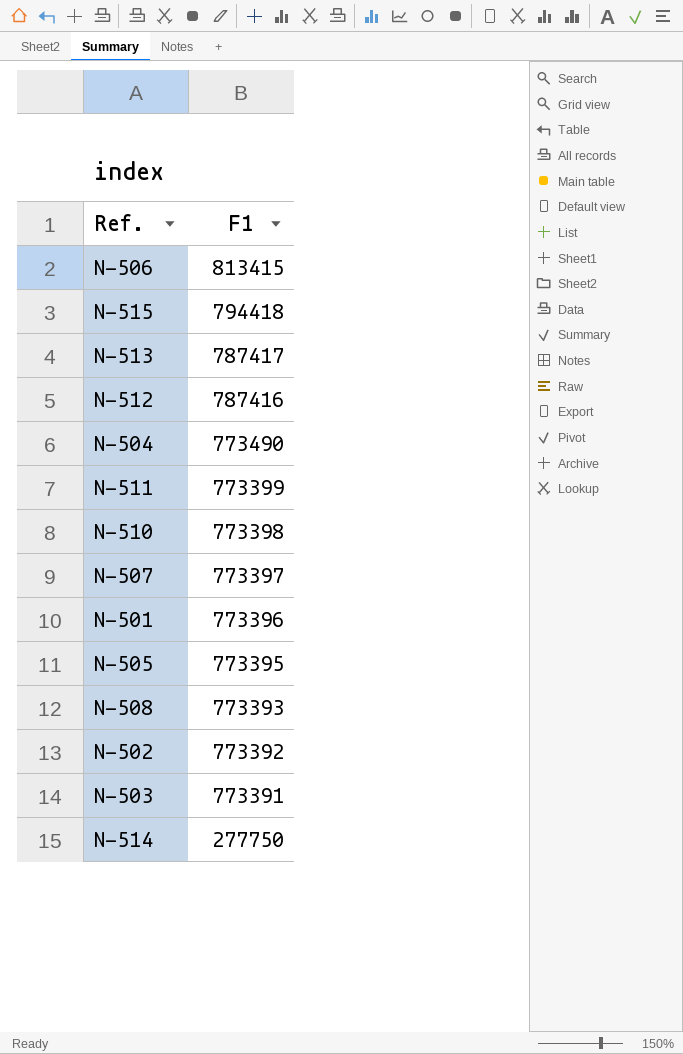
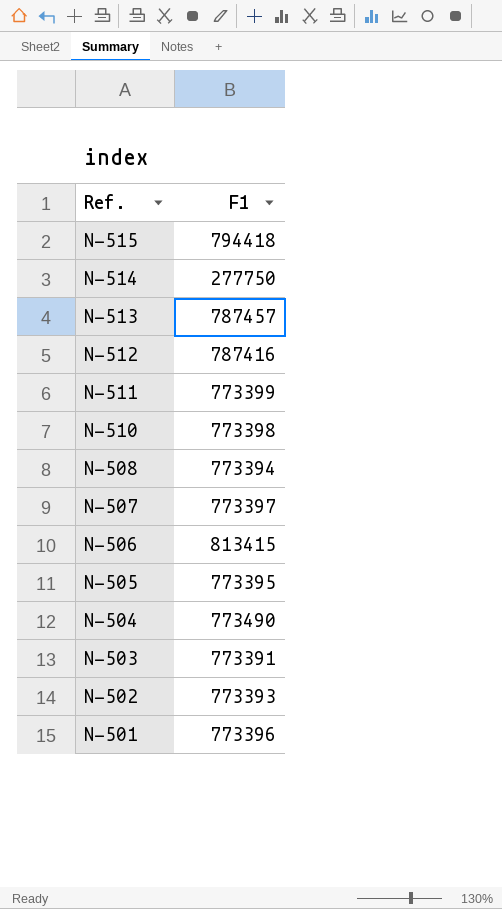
row order: F1 descending -> Ref. descending
N-513 | F1: 787417 -> 787457
N-508 | F1: 773393 -> 773394
N-502 | F1: 773392 -> 773393

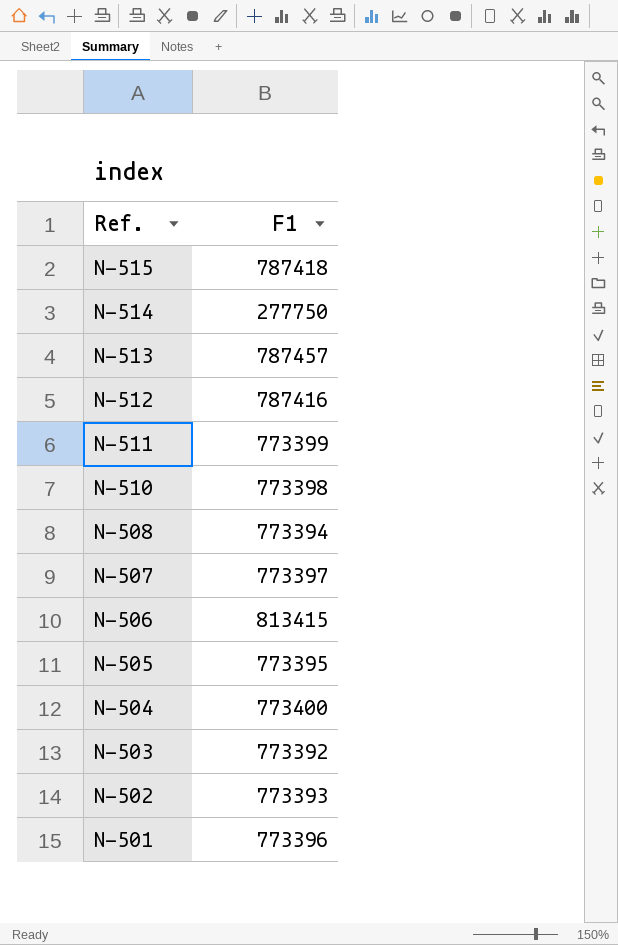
N-515 | F1: 794418 -> 787418
N-504 | F1: 773490 -> 773400
N-503 | F1: 773391 -> 773392

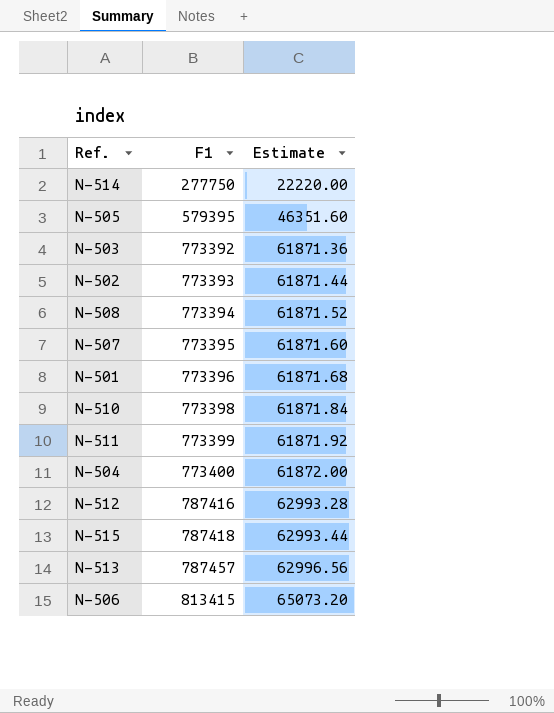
row order: Ref. descending -> F1 ascending
column Estimate | formula: none -> [F1] * 0.08
N-505 | F1: 773395 -> 579395
N-507 | F1: 773397 -> 773395

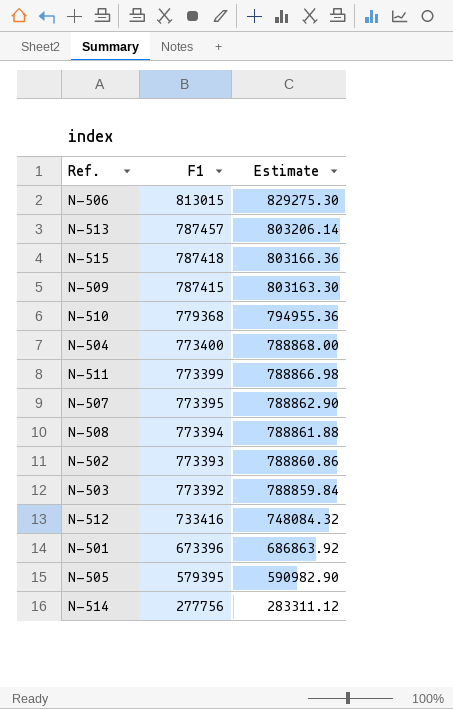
row order: F1 ascending -> F1 descending
column Estimate | formula: [F1] * 0.08 -> [F1] * 1.02
N-506 | F1: 813415 -> 813015
row N-509: none -> 787415 | 803163.30
N-510 | F1: 773398 -> 779368
N-512 | F1: 787416 -> 733416
N-501 | F1: 773396 -> 673396
N-514 | F1: 277750 -> 277756

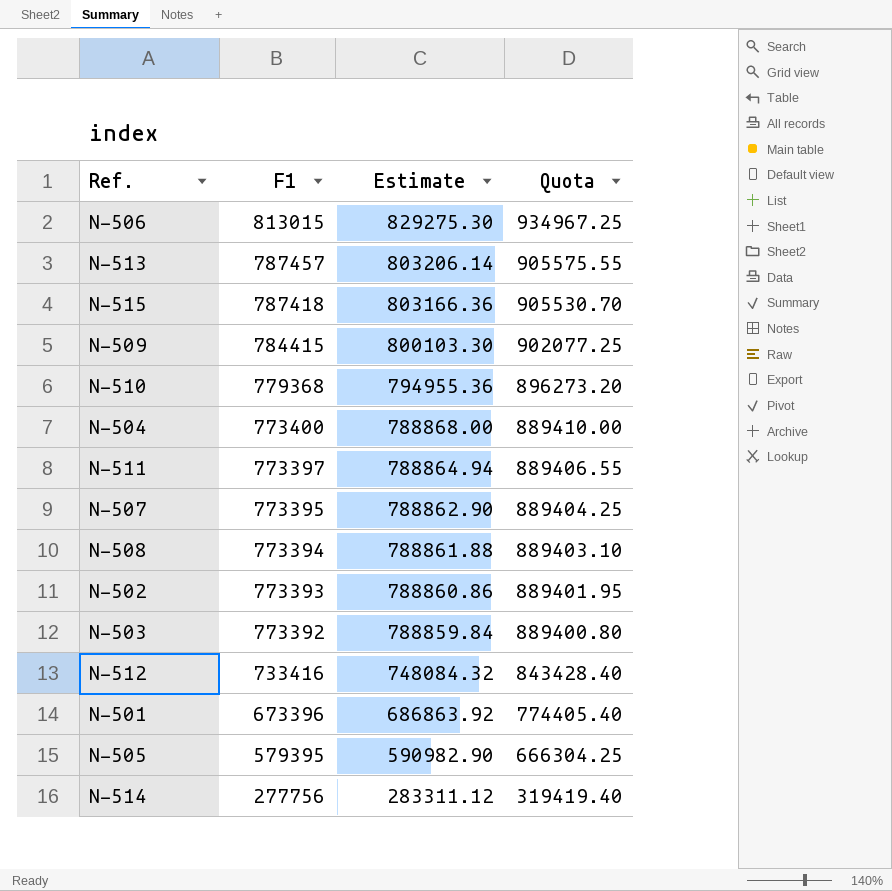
column Quota | formula: none -> [F1] * 1.15
N-509 | F1: 787415 -> 784415
N-509 | Estimate: 803163.30 -> 800103.30
N-511 | F1: 773399 -> 773397
N-511 | Estimate: 788866.98 -> 788864.94

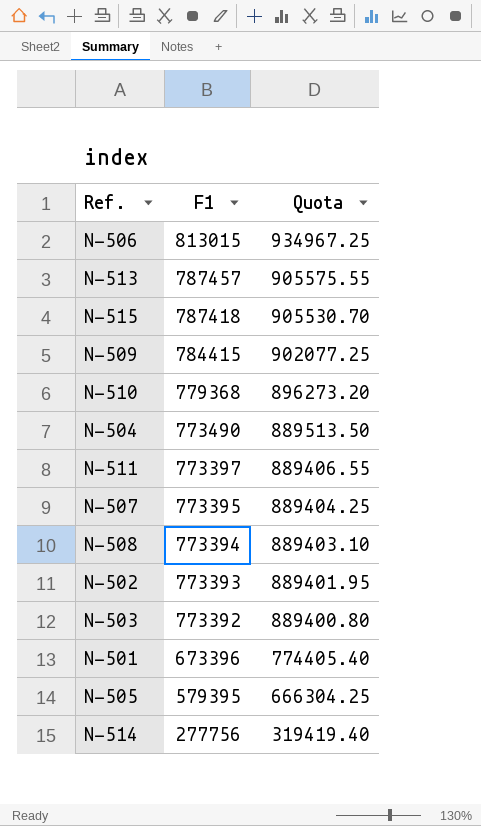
column Estimate | formula: [F1] * 1.02 -> none
row N-512: 733416 | 748084.32 | 843428.40 -> none
N-504 | F1: 773400 -> 773490
N-504 | Quota: 889410.00 -> 889513.50

